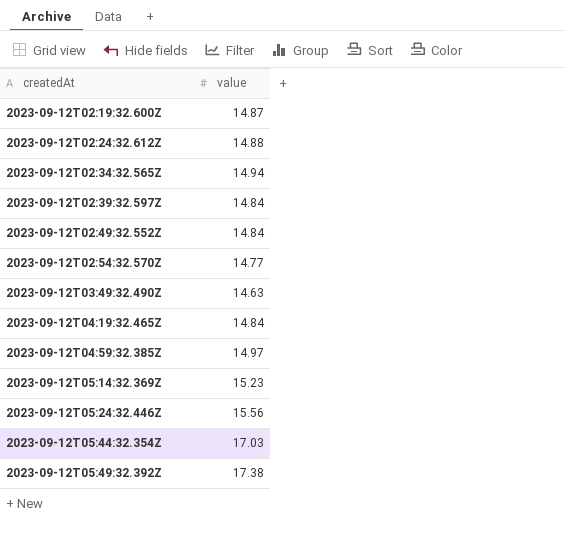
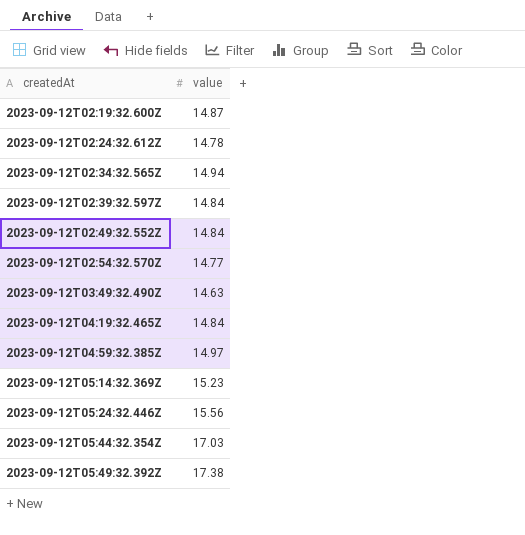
2023-09-12T02:24:32.612Z | value: 14.88 -> 14.78

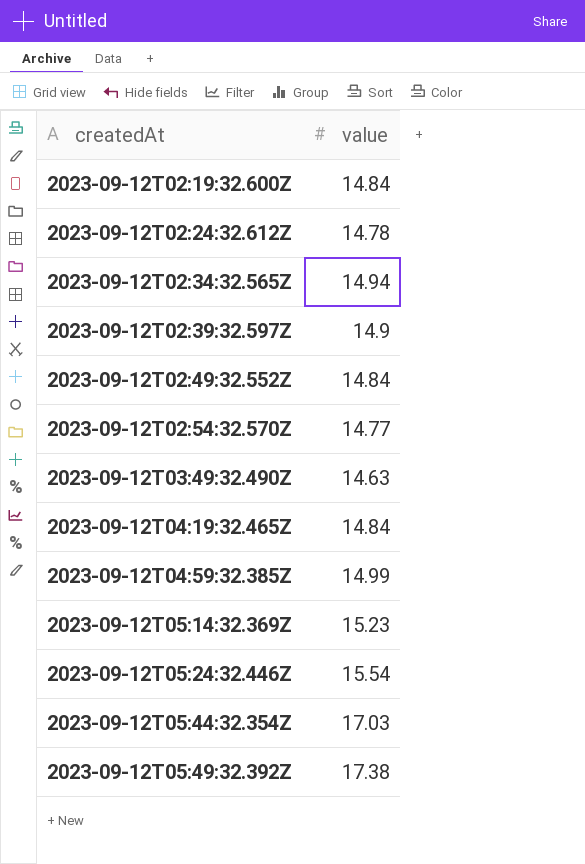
2023-09-12T02:19:32.600Z | value: 14.87 -> 14.84
2023-09-12T02:39:32.597Z | value: 14.84 -> 14.9
2023-09-12T04:59:32.385Z | value: 14.97 -> 14.99
2023-09-12T05:24:32.446Z | value: 15.56 -> 15.54

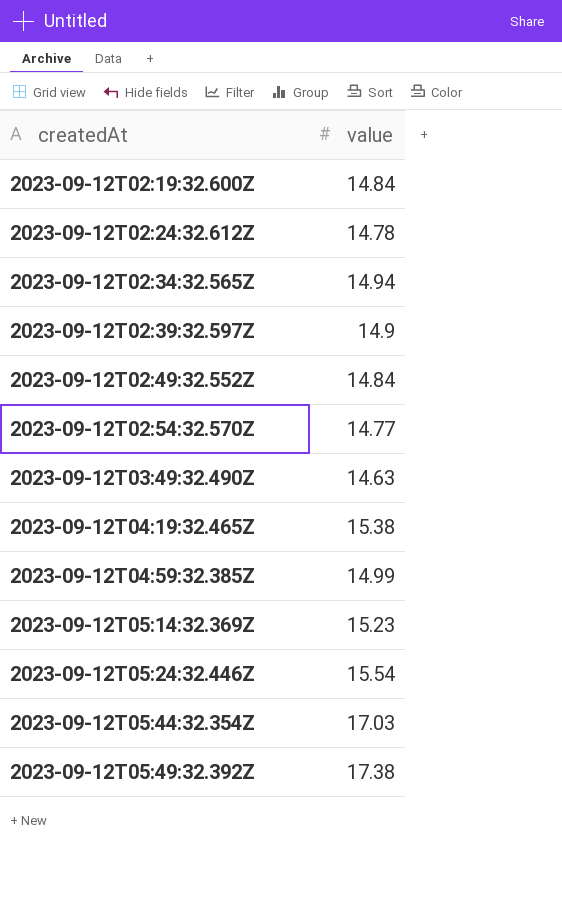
2023-09-12T04:19:32.465Z | value: 14.84 -> 15.38

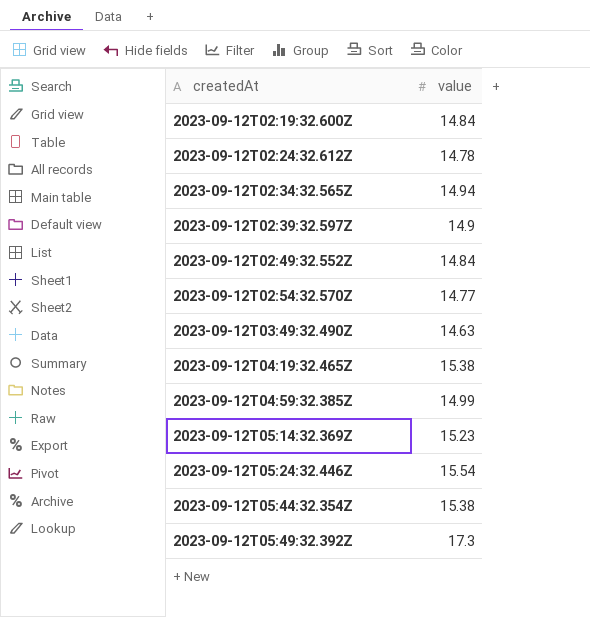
2023-09-12T05:44:32.354Z | value: 17.03 -> 15.38
2023-09-12T05:49:32.392Z | value: 17.38 -> 17.3

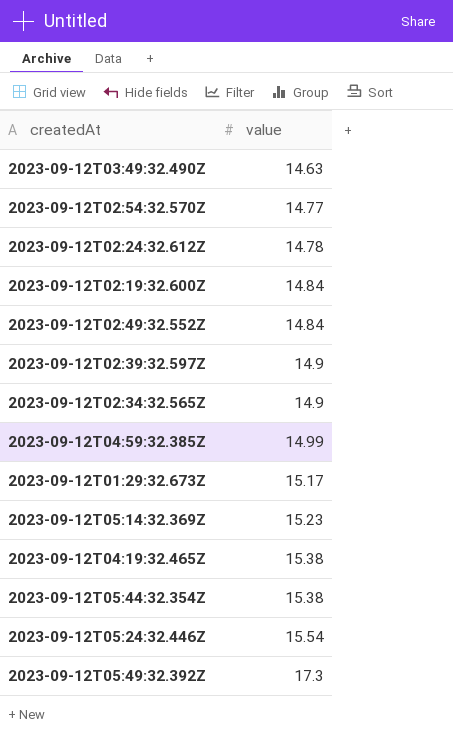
row order: createdAt ascending -> value ascending
2023-09-12T02:34:32.565Z | value: 14.94 -> 14.9
row 2023-09-12T01:29:32.673Z: none -> 15.17

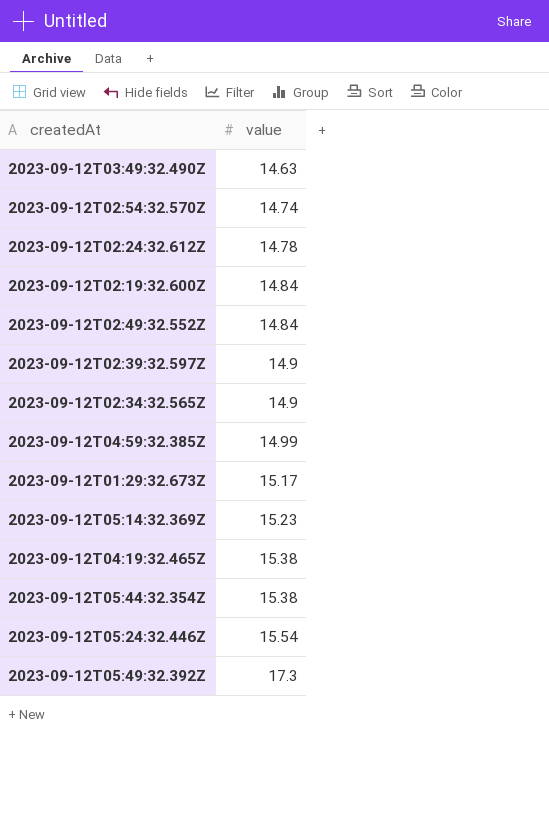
2023-09-12T02:54:32.570Z | value: 14.77 -> 14.74

